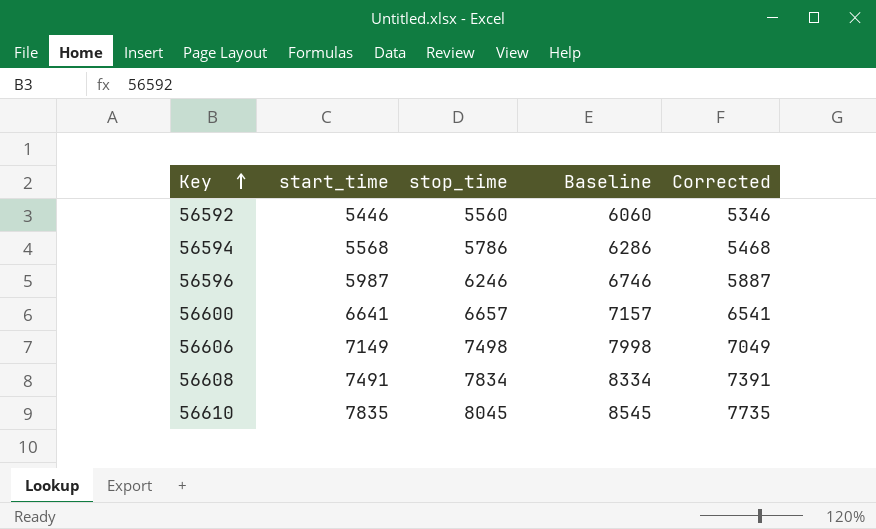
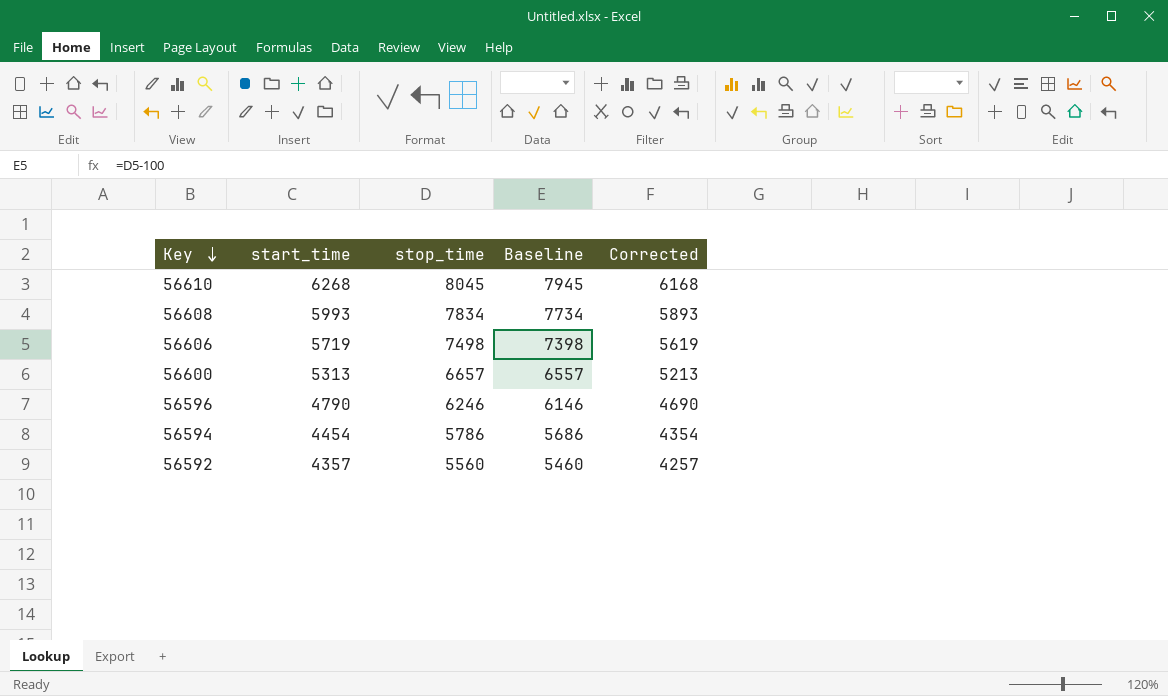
row order: Key ascending -> Key descending
column Baseline | formula: [stop_time] + 500 -> [stop_time] - 100
56610 | start_time: 7835 -> 6268
56610 | Corrected: 7735 -> 6168
56608 | start_time: 7491 -> 5993
56608 | Corrected: 7391 -> 5893
56606 | start_time: 7149 -> 5719
56606 | Corrected: 7049 -> 5619
56600 | start_time: 6641 -> 5313
56600 | Corrected: 6541 -> 5213
56596 | start_time: 5987 -> 4790
56596 | Corrected: 5887 -> 4690
56594 | start_time: 5568 -> 4454
56594 | Corrected: 5468 -> 4354
56592 | start_time: 5446 -> 4357
56592 | Corrected: 5346 -> 4257

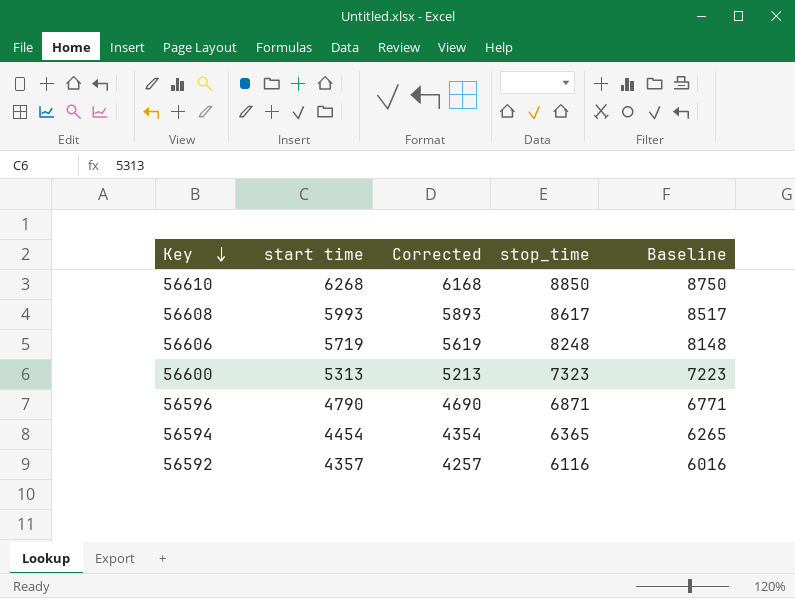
column name: start_time -> start time
column Corrected | position: 5 -> 3
56610 | stop_time: 8045 -> 8850
56610 | Baseline: 7945 -> 8750
56608 | stop_time: 7834 -> 8617
56608 | Baseline: 7734 -> 8517
56606 | stop_time: 7498 -> 8248
56606 | Baseline: 7398 -> 8148
56600 | stop_time: 6657 -> 7323
56600 | Baseline: 6557 -> 7223
56596 | stop_time: 6246 -> 6871
56596 | Baseline: 6146 -> 6771
56594 | stop_time: 5786 -> 6365
56594 | Baseline: 5686 -> 6265
56592 | stop_time: 5560 -> 6116
56592 | Baseline: 5460 -> 6016

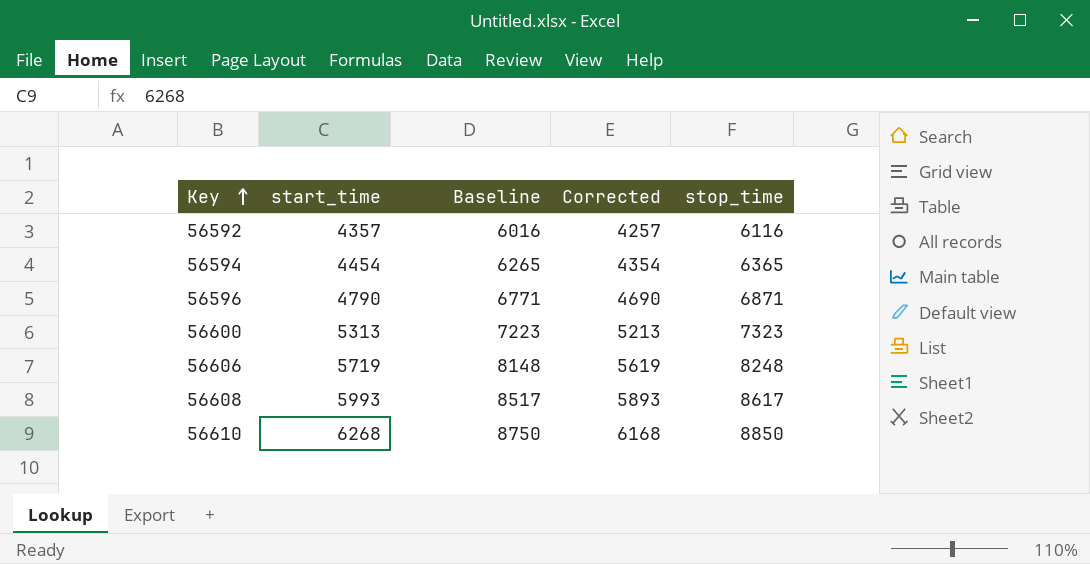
row order: Key descending -> Key ascending
column name: start time -> start_time
column Baseline | position: 5 -> 3

